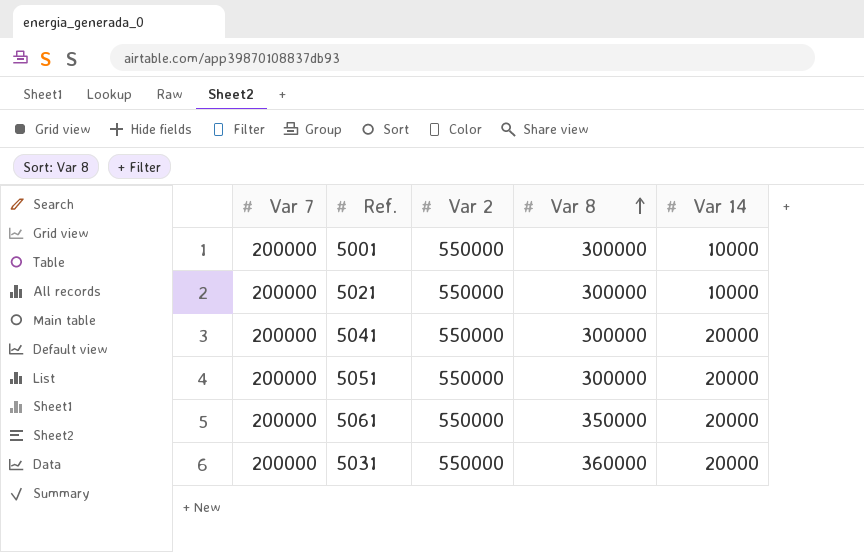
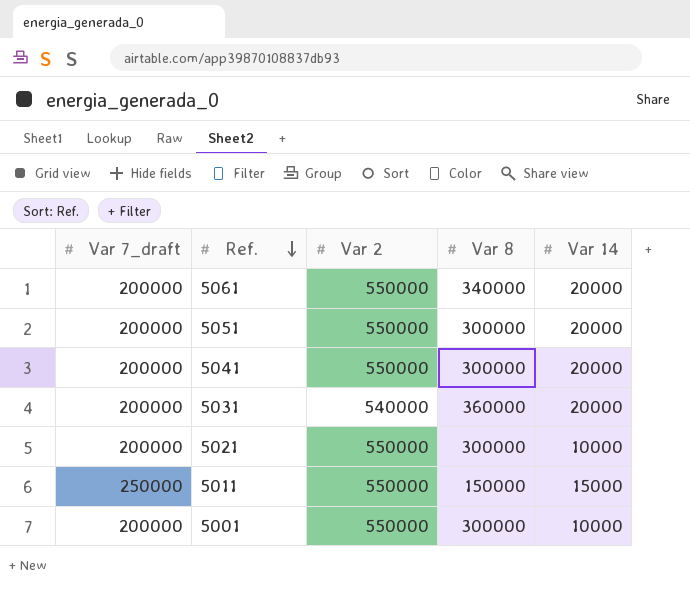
row order: Var 8 ascending -> Ref. descending
column name: Var 7 -> Var 7_draft
5061 | Var 8: 350000 -> 340000
5031 | Var 2: 550000 -> 540000
row 5011: none -> 250000 | 550000 | 150000 | 15000

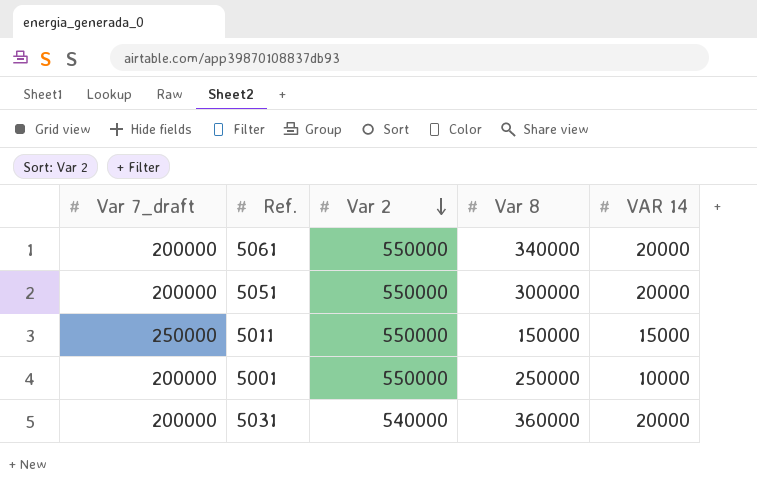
row order: Ref. descending -> Var 2 descending
column name: Var 14 -> VAR 14
row 5041: 200000 | 550000 | 300000 | 20000 -> none
row 5021: 200000 | 550000 | 300000 | 10000 -> none
5001 | Var 8: 300000 -> 250000

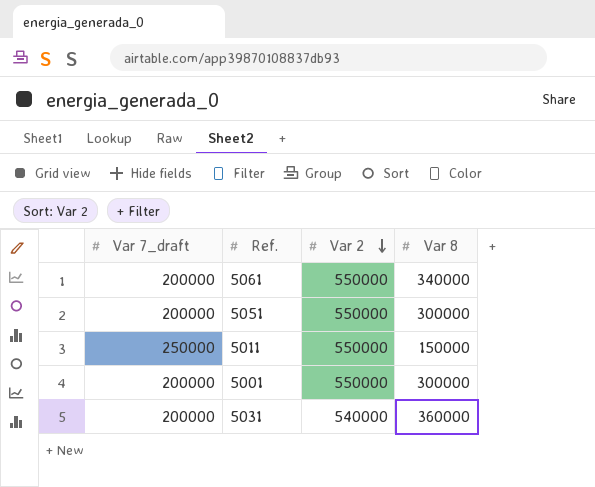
column VAR 14 | position: 5 -> none
5001 | Var 8: 250000 -> 300000

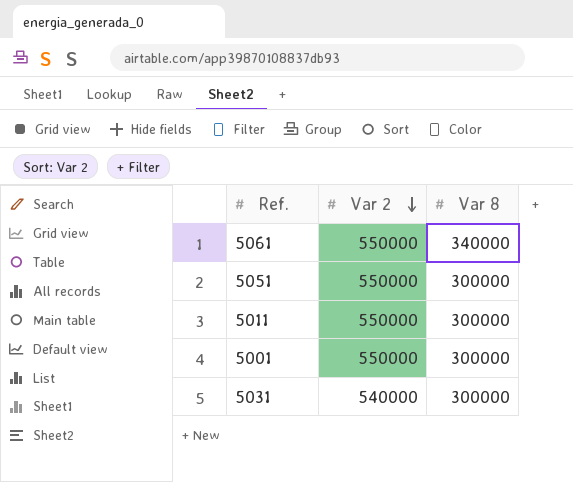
column Var 7_draft | position: 1 -> none
5011 | Var 8: 150000 -> 300000
5031 | Var 8: 360000 -> 300000

